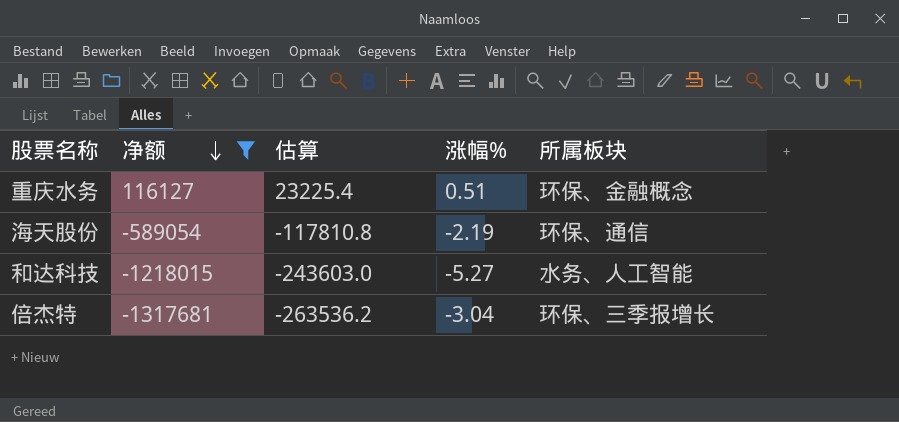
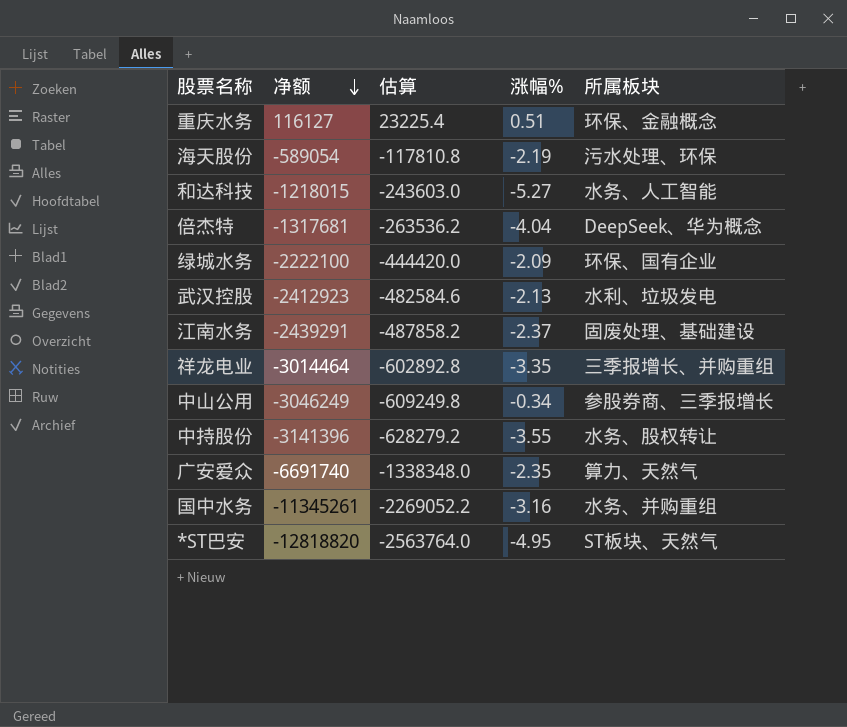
filter: 净额 >= -1317681 -> none
海天股份 | 所属板块: 环保、通信 -> 污水处理、环保
倍杰特 | 涨幅%: -3.04 -> -4.04
倍杰特 | 所属板块: 环保、三季报增长 -> DeepSeek、华为概念

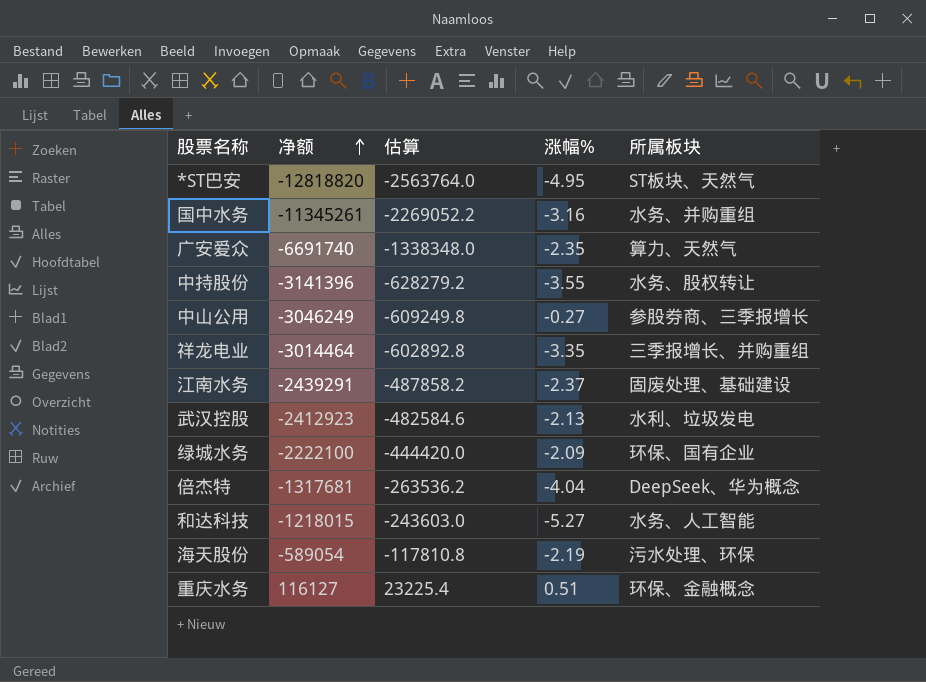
row order: 净额 descending -> 净额 ascending
中山公用 | 涨幅%: -0.34 -> -0.27

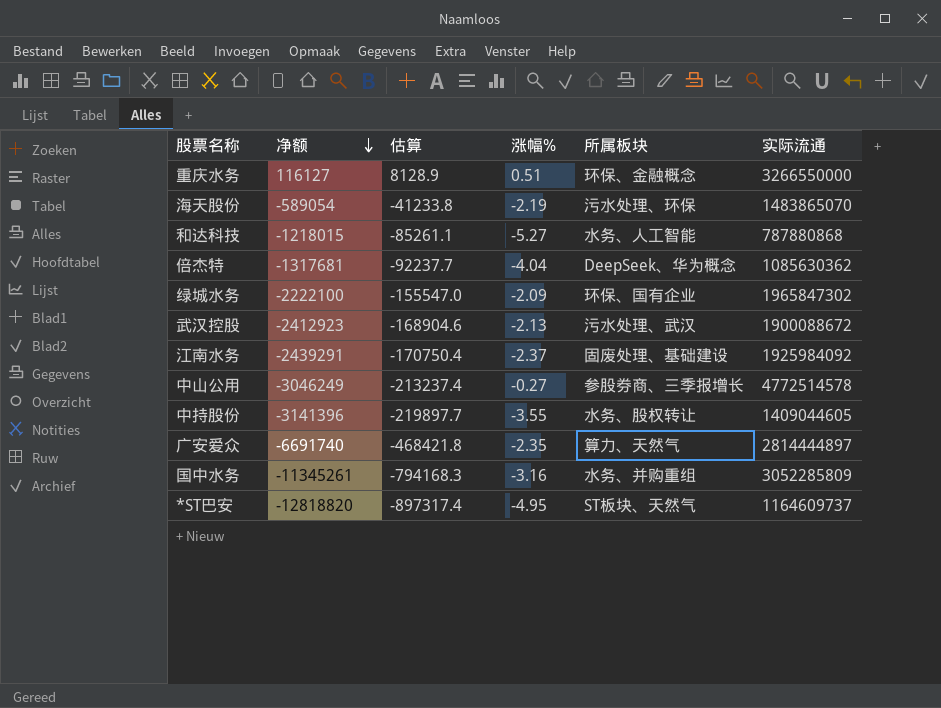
row order: 净额 ascending -> 净额 descending
column 估算 | formula: [净额] * 0.2 -> [净额] * 0.07
column 实际流通 | position: none -> 6
row 祥龙电业: -3014464 | -602892.8 | -3.35 | 三季报增长、并购重组 -> none
武汉控股 | 所属板块: 水利、垃圾发电 -> 污水处理、武汉

